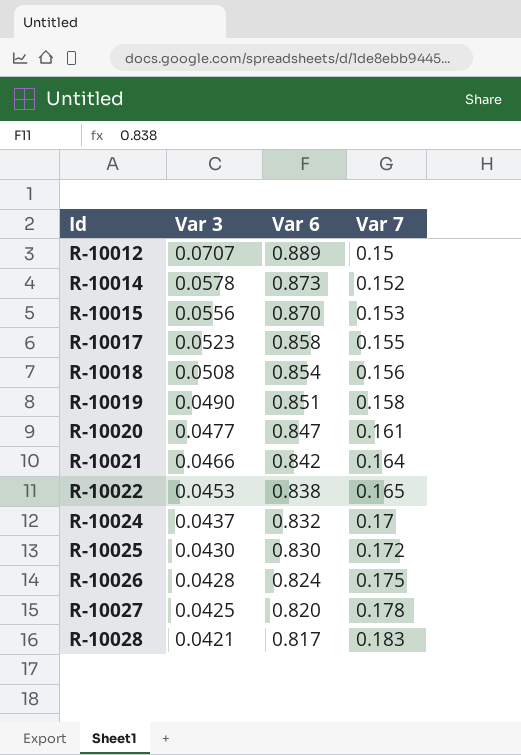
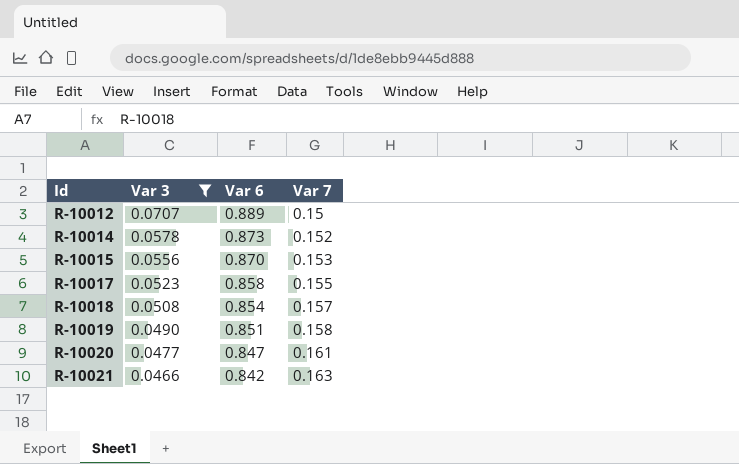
filter: none -> Var 3 >= 0.0466
R-10018 | Var 7: 0.156 -> 0.157
R-10021 | Var 7: 0.164 -> 0.163

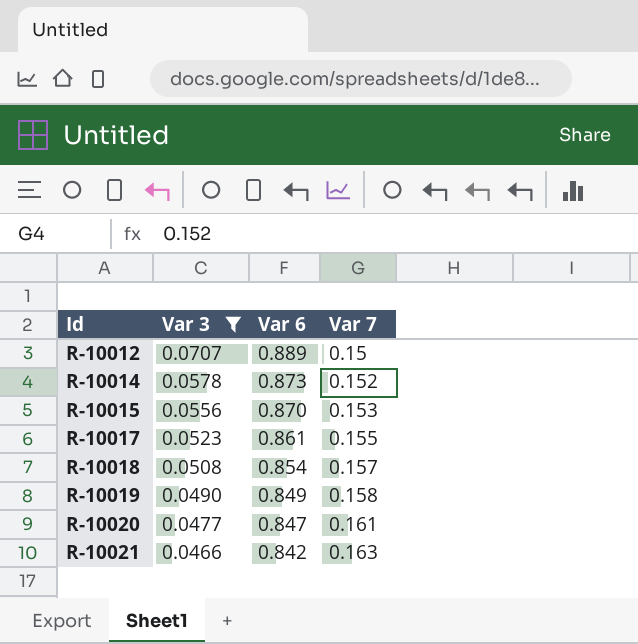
R-10017 | Var 6: 0.858 -> 0.861
R-10019 | Var 6: 0.851 -> 0.849

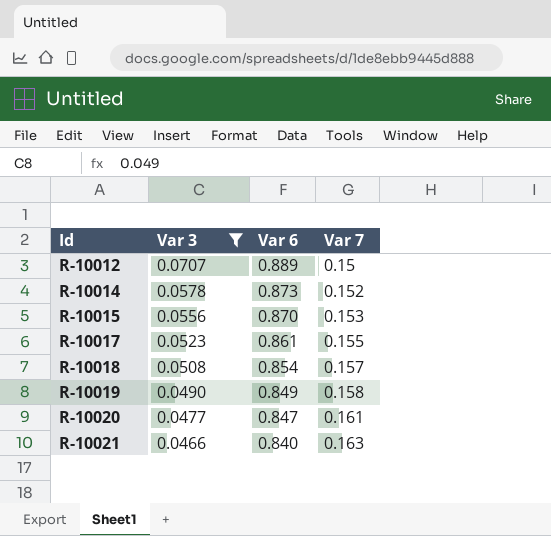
R-10021 | Var 6: 0.842 -> 0.840

